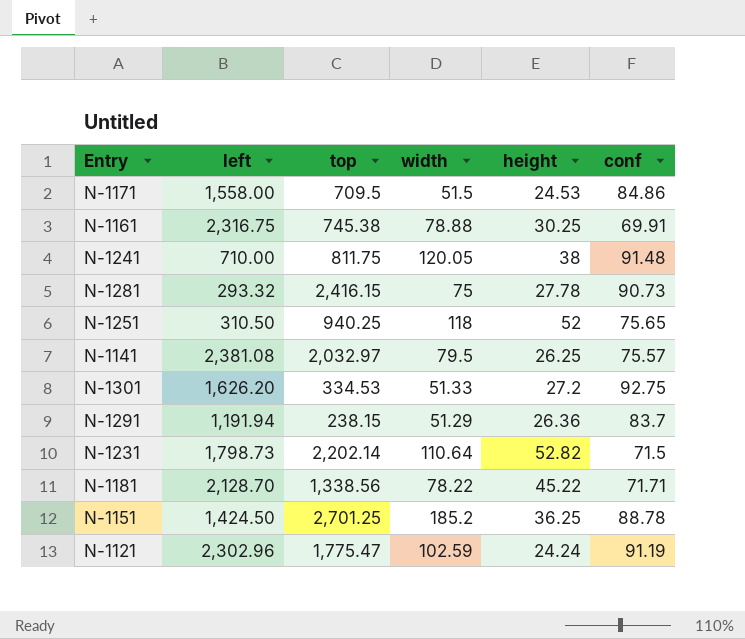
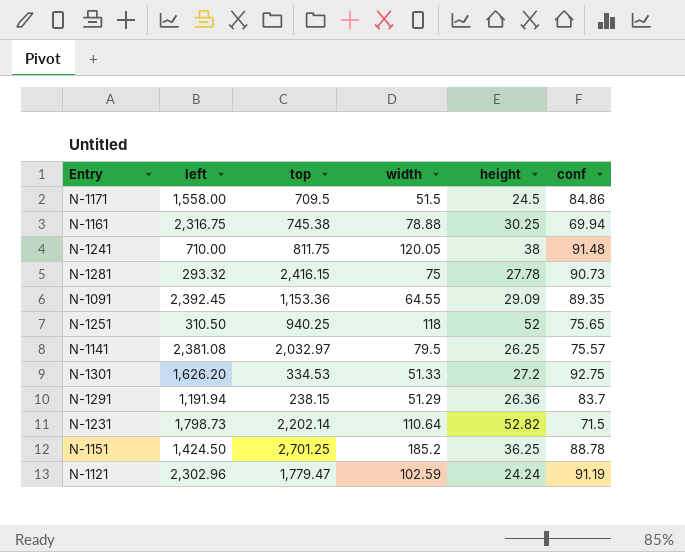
row N-1181: 2,128.70 | 1,338.56 | 78.22 | 45.22 | 71.71 -> none
N-1171 | height: 24.53 -> 24.5
N-1161 | conf: 69.91 -> 69.94
row N-1091: none -> 2,392.45 | 1,153.36 | 64.55 | 29.09 | 89.35
N-1121 | top: 1,775.47 -> 1,779.47

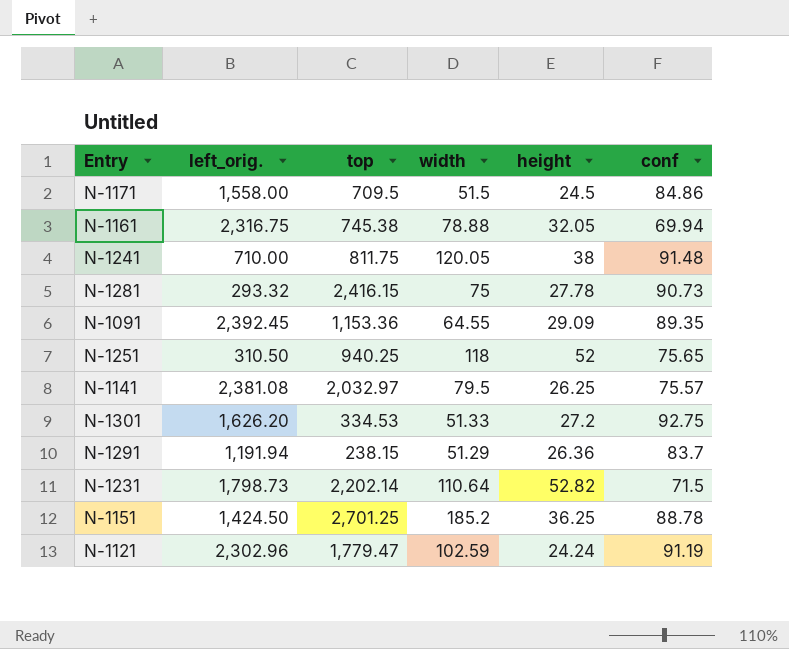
column name: left -> left_orig.
N-1161 | height: 30.25 -> 32.05

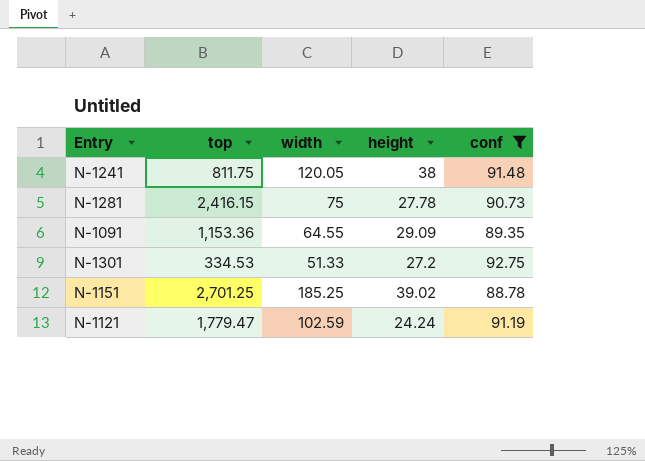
filter: none -> conf >= 88.78
column left_orig. | position: 2 -> none
N-1151 | width: 185.2 -> 185.25
N-1151 | height: 36.25 -> 39.02

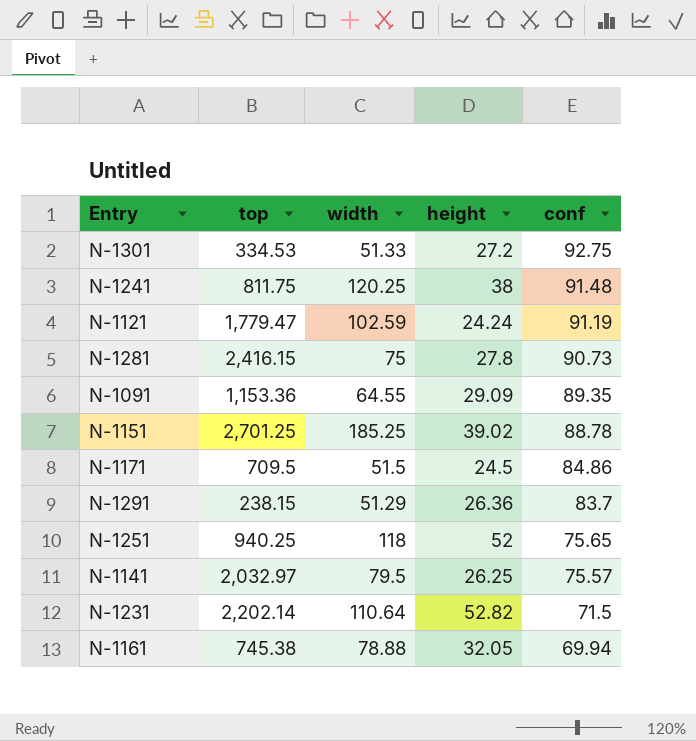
filter: conf >= 88.78 -> none
row order: none -> conf descending
N-1241 | width: 120.05 -> 120.25
N-1281 | height: 27.78 -> 27.8

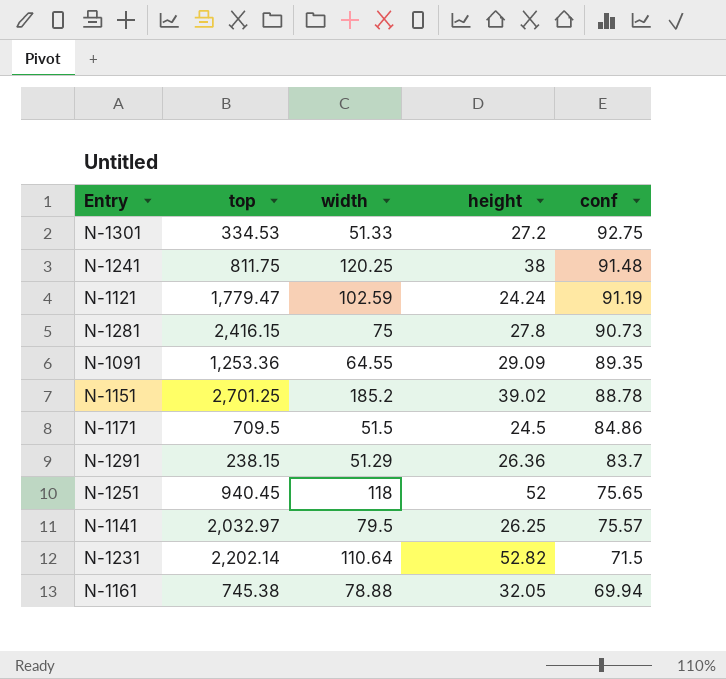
N-1091 | top: 1,153.36 -> 1,253.36
N-1151 | width: 185.25 -> 185.2
N-1251 | top: 940.25 -> 940.45

